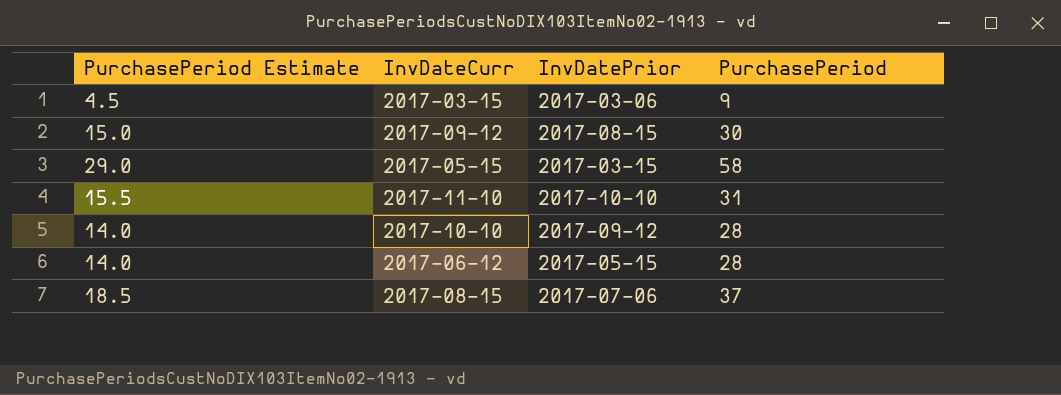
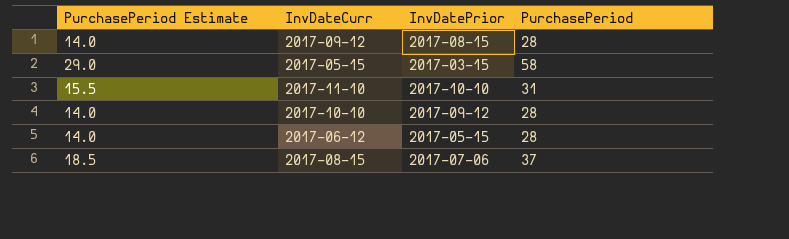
row 2017-03-15: 4.5 | 2017-03-06 | 9 -> none
2017-09-12 | PurchasePeriod Estimate: 15.0 -> 14.0
2017-09-12 | PurchasePeriod: 30 -> 28

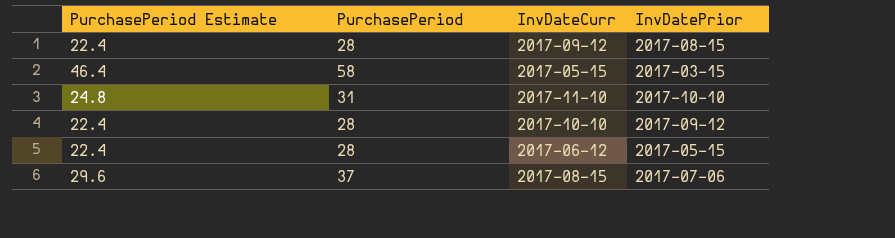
column PurchasePeriod Estimate | formula: [PurchasePeriod] * 0.5 -> [PurchasePeriod] * 0.8
column PurchasePeriod | position: 4 -> 2

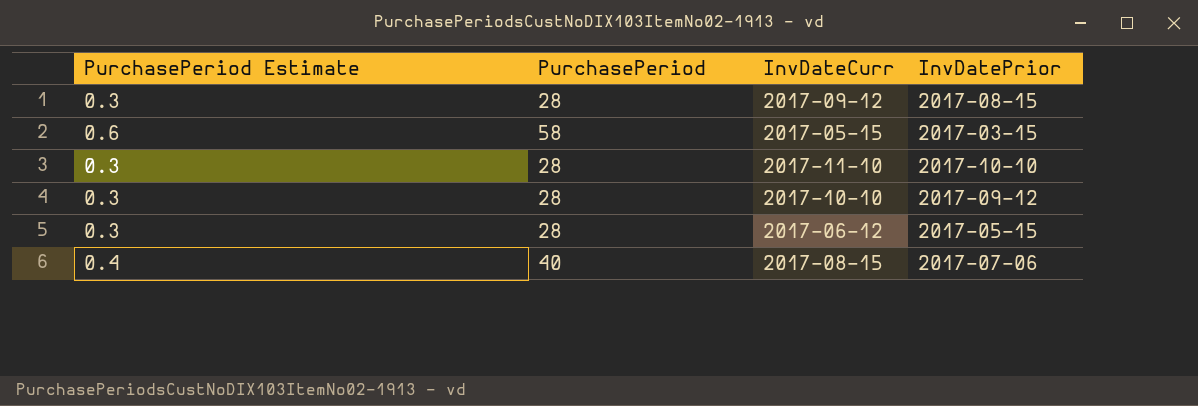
column PurchasePeriod Estimate | formula: [PurchasePeriod] * 0.8 -> [PurchasePeriod] * 0.01
2017-11-10 | PurchasePeriod: 31 -> 28
2017-08-15 | PurchasePeriod: 37 -> 40

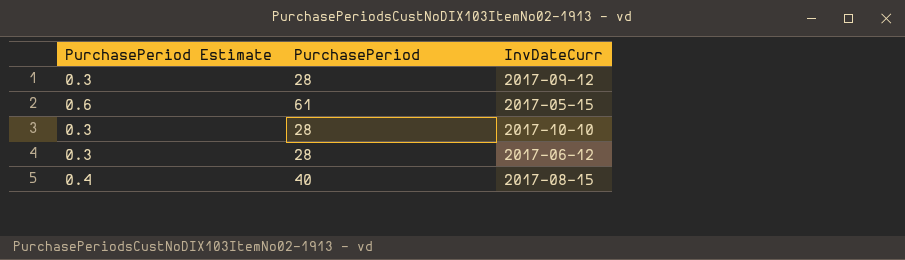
column InvDatePrior | position: 4 -> none
row 2017-11-10: 0.3 | 28 | 2017-10-10 -> none
2017-05-15 | PurchasePeriod: 58 -> 61

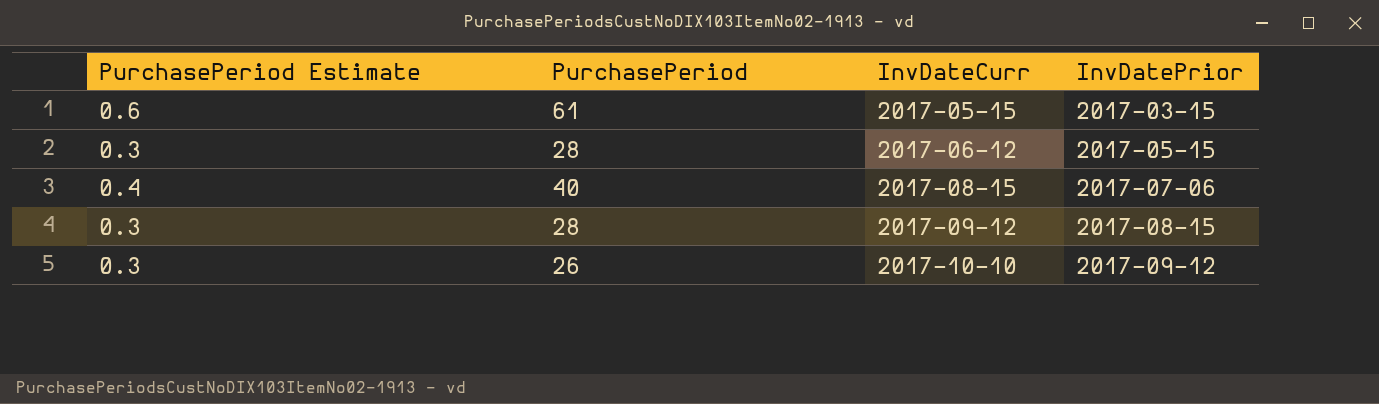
row order: none -> InvDateCurr ascending
column InvDatePrior | position: none -> 4
2017-10-10 | PurchasePeriod: 28 -> 26

